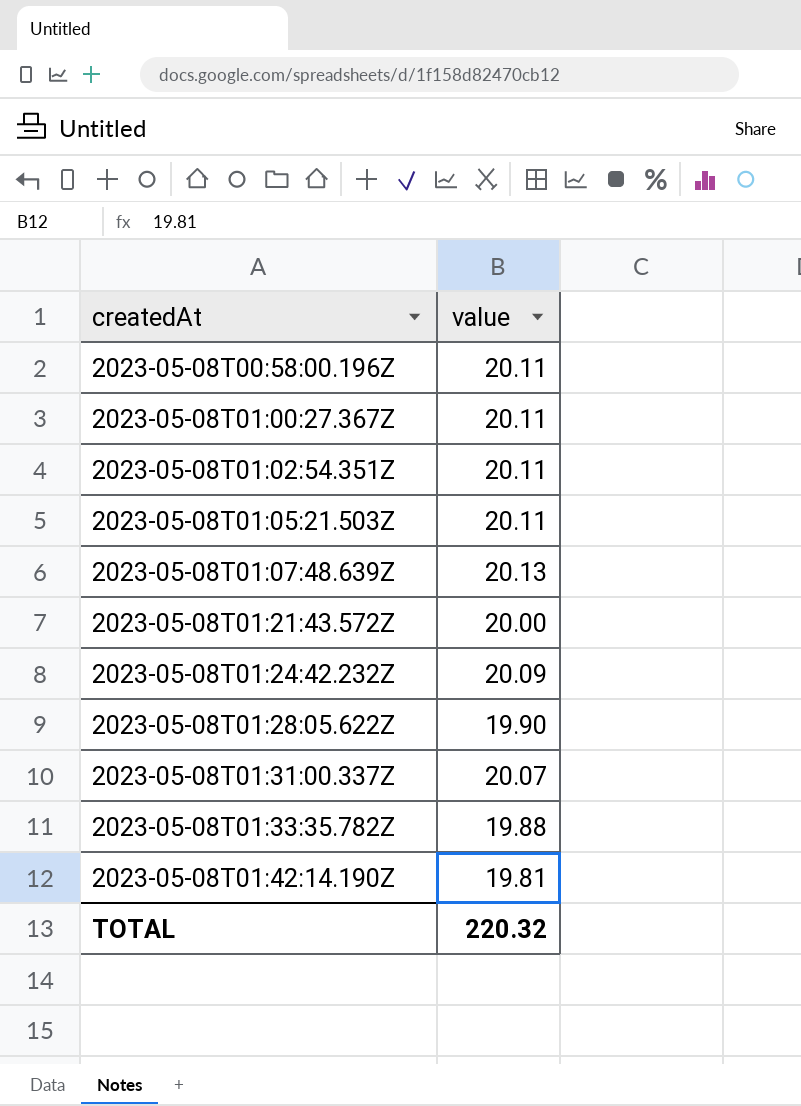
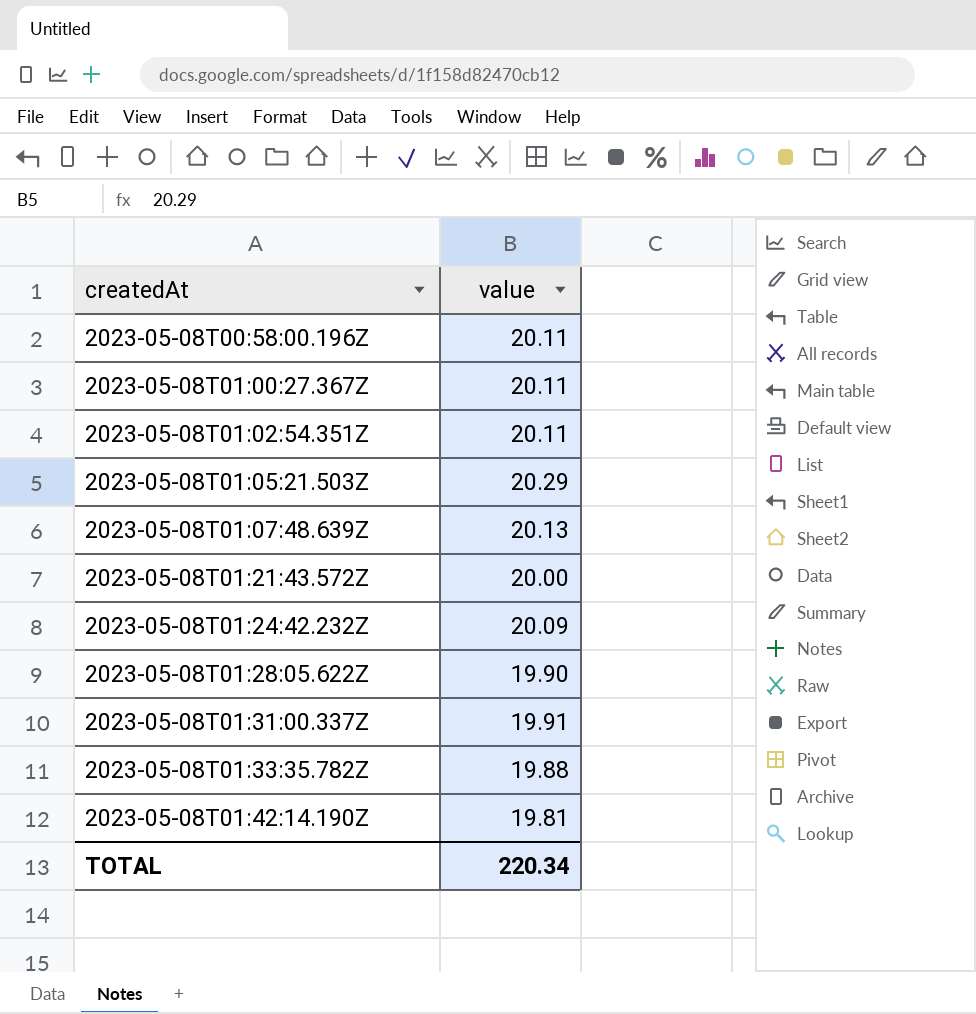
2023-05-08T01:05:21.503Z | value: 20.11 -> 20.29
2023-05-08T01:31:00.337Z | value: 20.07 -> 19.91
TOTAL | value: 220.32 -> 220.34

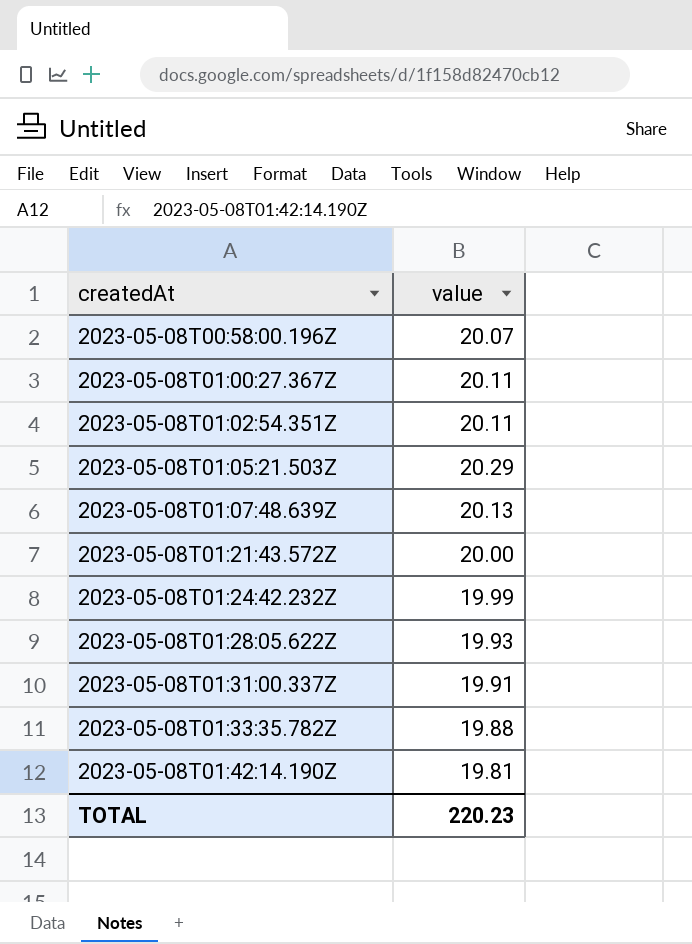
2023-05-08T00:58:00.196Z | value: 20.11 -> 20.07
2023-05-08T01:24:42.232Z | value: 20.09 -> 19.99
2023-05-08T01:28:05.622Z | value: 19.90 -> 19.93
TOTAL | value: 220.34 -> 220.23

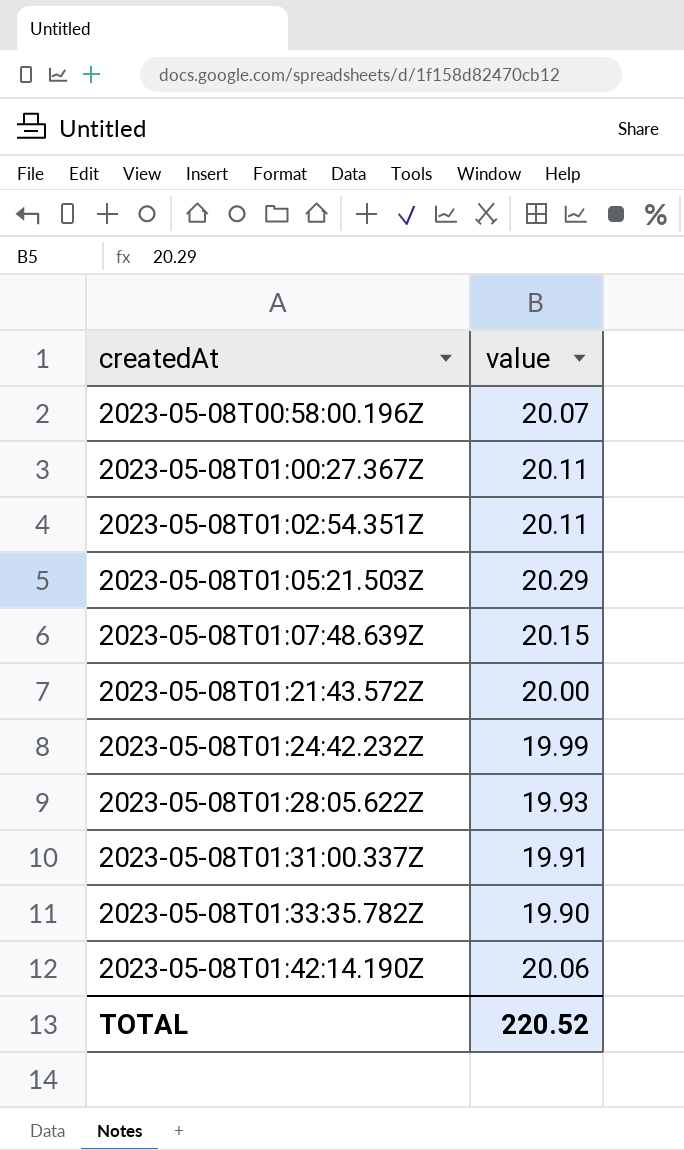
2023-05-08T01:07:48.639Z | value: 20.13 -> 20.15
2023-05-08T01:33:35.782Z | value: 19.88 -> 19.90
2023-05-08T01:42:14.190Z | value: 19.81 -> 20.06
TOTAL | value: 220.23 -> 220.52

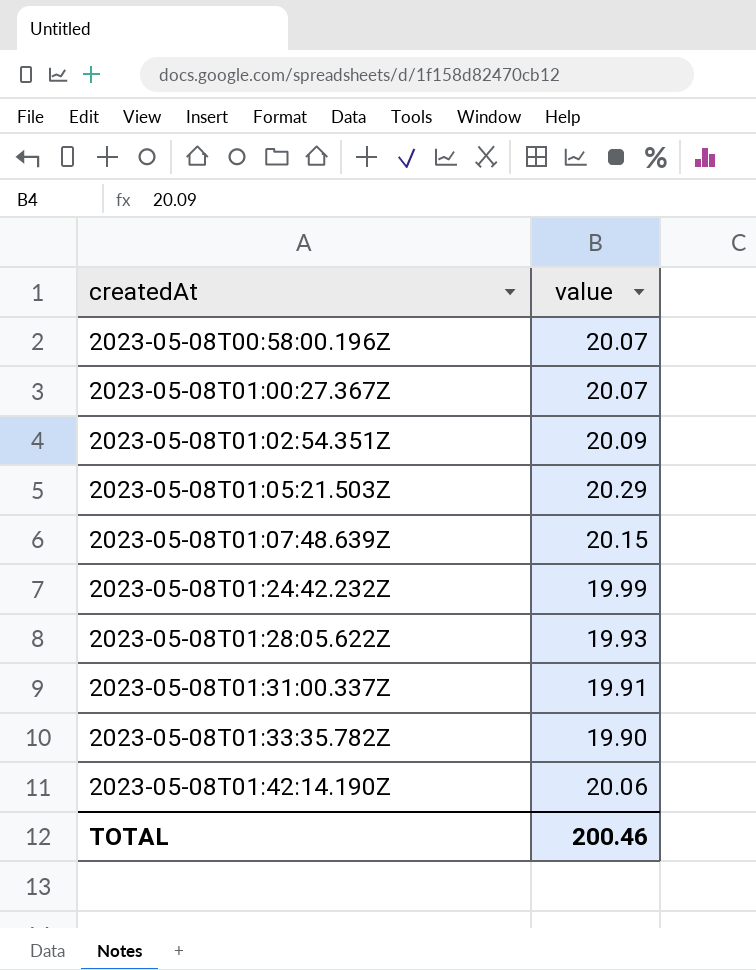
row 2023-05-08T01:21:43.572Z: 20.00 -> none
2023-05-08T01:00:27.367Z | value: 20.11 -> 20.07
2023-05-08T01:02:54.351Z | value: 20.11 -> 20.09
TOTAL | value: 220.52 -> 200.46

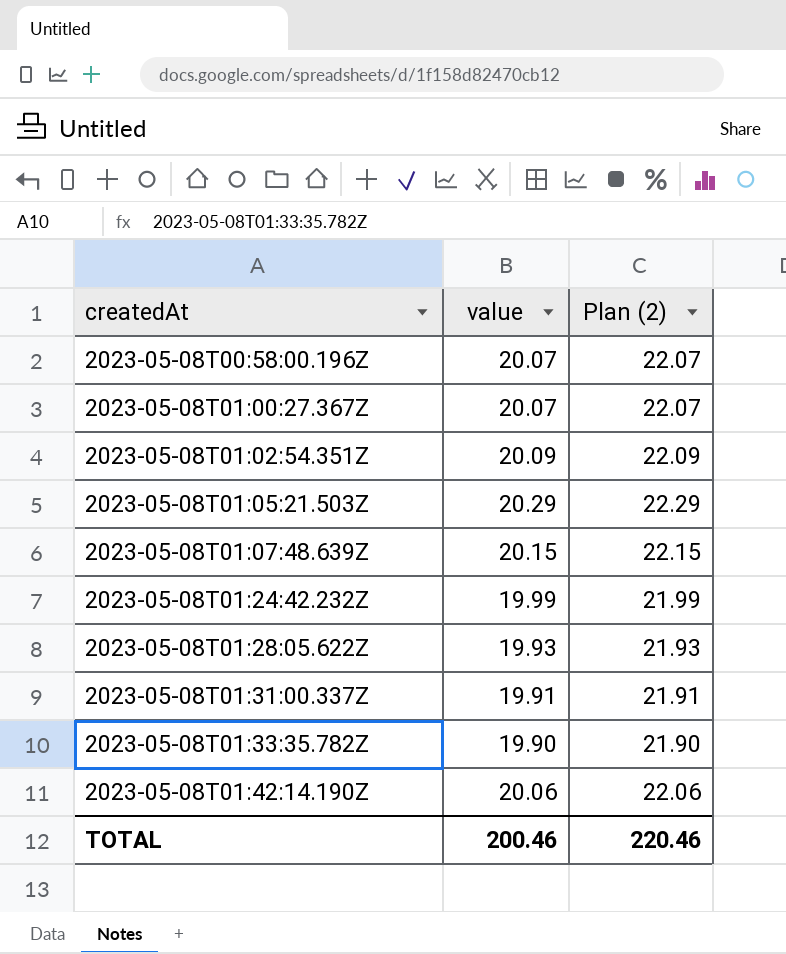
column Plan (2) | formula: none -> [value] + 2

